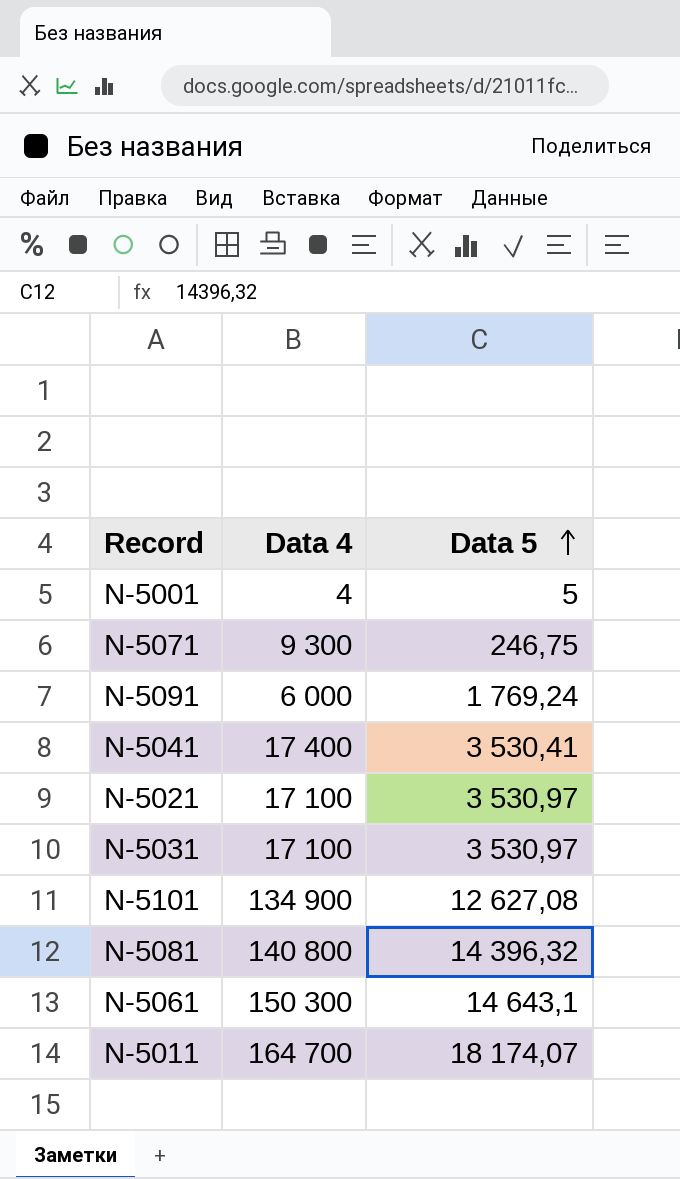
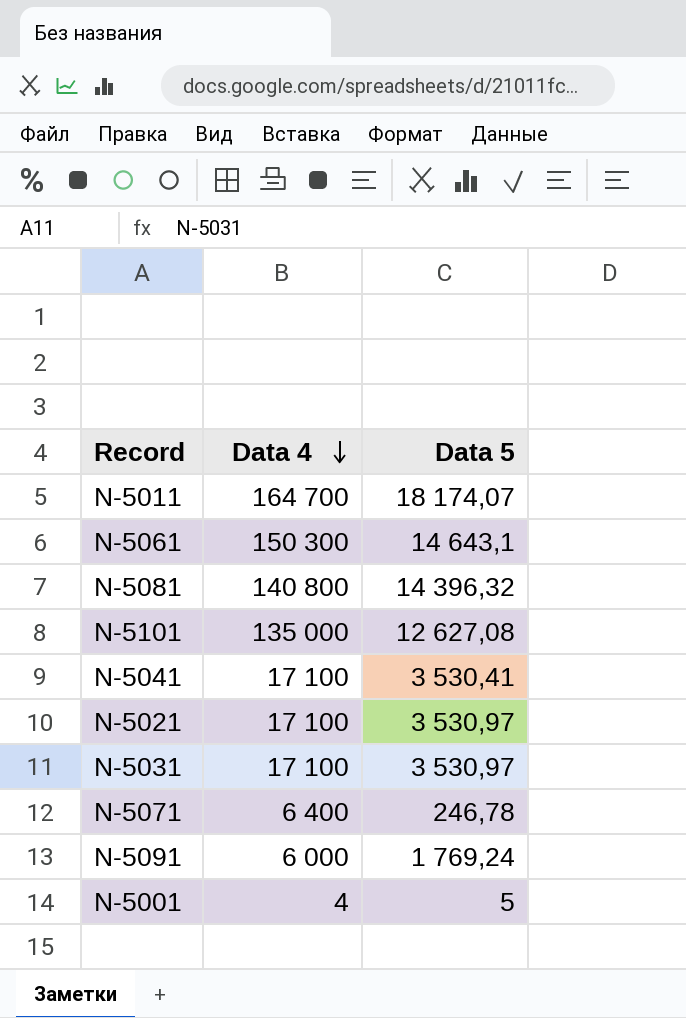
row order: Data 5 ascending -> Data 4 descending
N-5101 | Data 4: 134 900 -> 135 000
N-5041 | Data 4: 17 400 -> 17 100
N-5071 | Data 4: 9 300 -> 6 400
N-5071 | Data 5: 246,75 -> 246,78

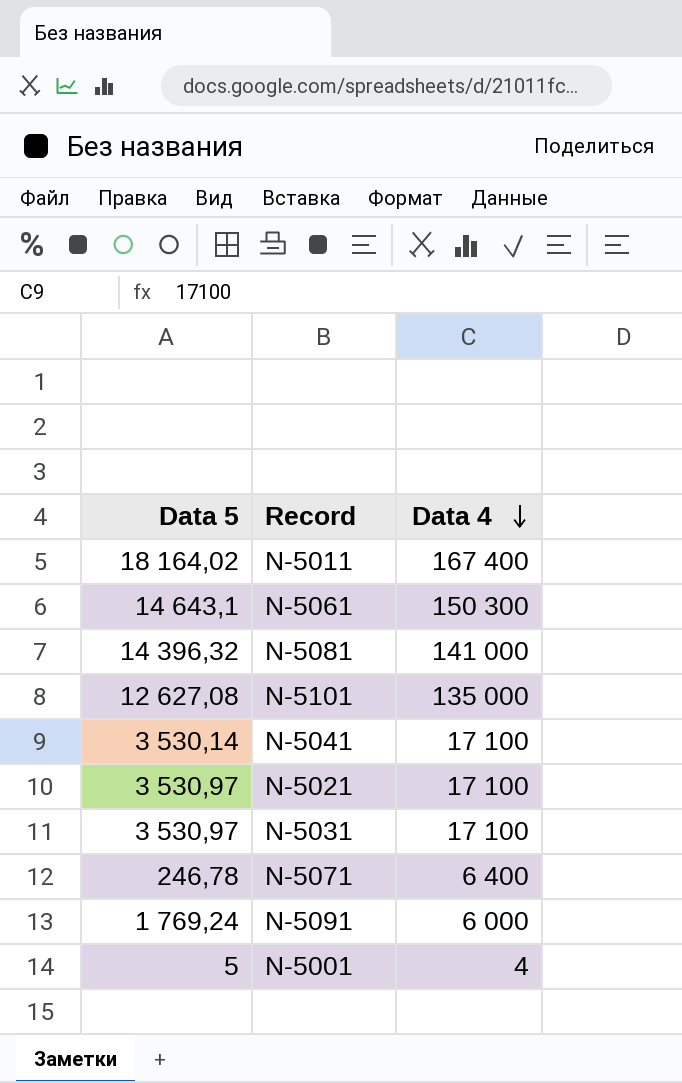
column Data 5 | position: 3 -> 1
N-5011 | Data 5: 18 174,07 -> 18 164,02
N-5011 | Data 4: 164 700 -> 167 400
N-5081 | Data 4: 140 800 -> 141 000
N-5041 | Data 5: 3 530,41 -> 3 530,14

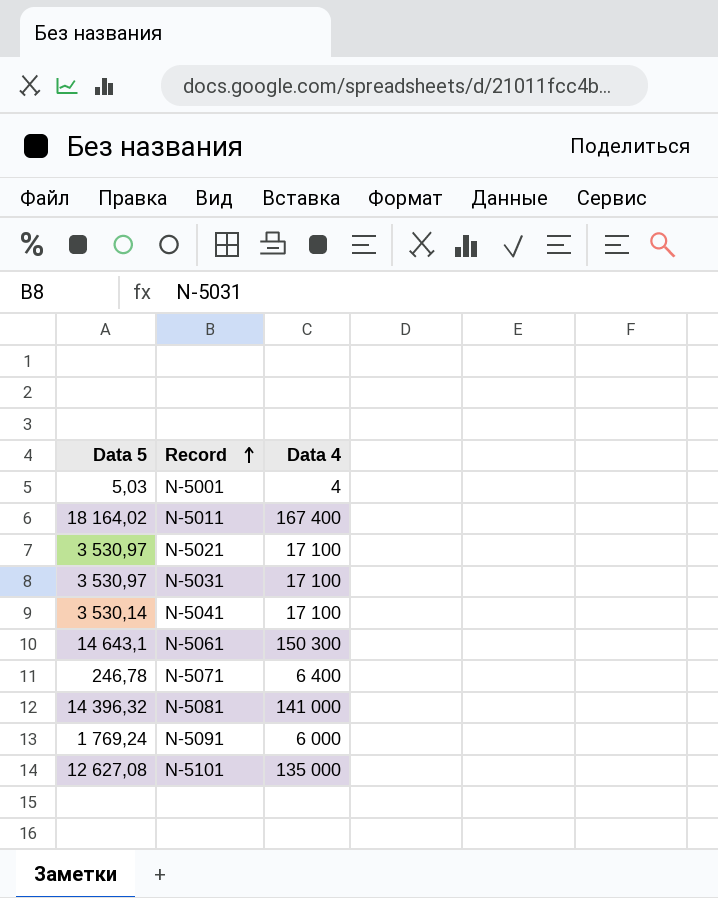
row order: Data 4 descending -> Record ascending
N-5001 | Data 5: 5 -> 5,03

